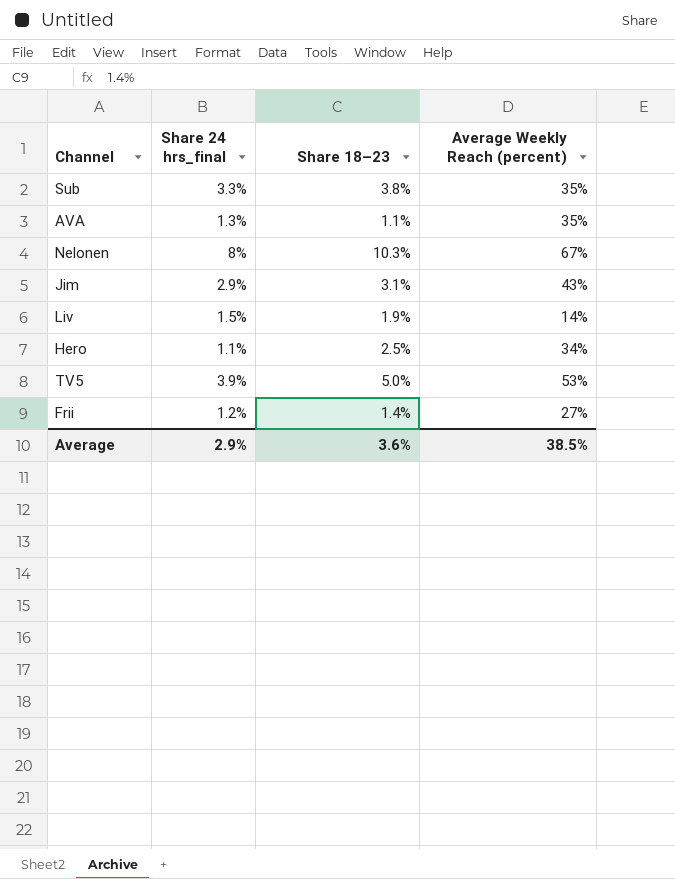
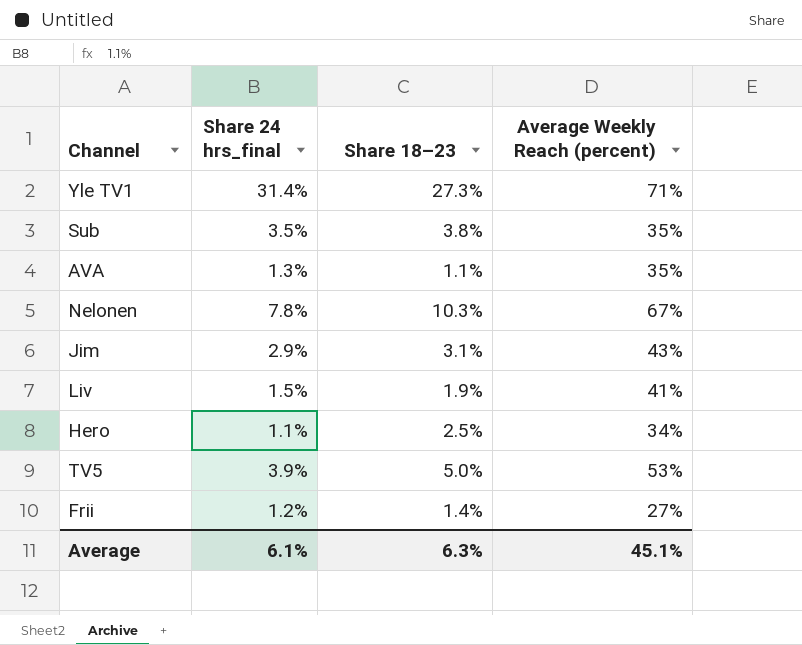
row Yle TV1: none -> 31.4% | 27.3% | 71%
Sub | Share 24 hrs_final: 3.3% -> 3.5%
Nelonen | Share 24 hrs_final: 8% -> 7.8%
Liv | Average Weekly Reach (percent): 14% -> 41%
Average | Share 24 hrs_final: 2.9% -> 6.1%
Average | Share 18–23: 3.6% -> 6.3%
Average | Average Weekly Reach (percent): 38.5% -> 45.1%

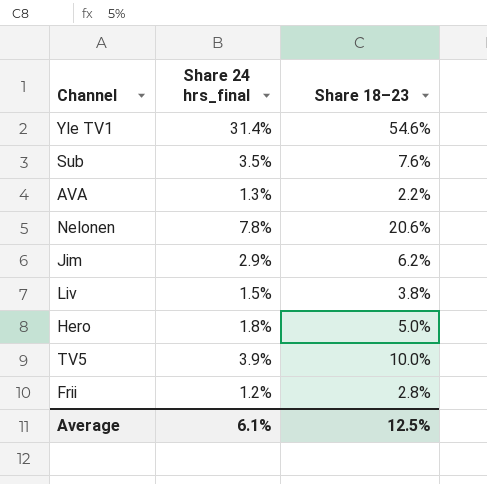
column Average Weekly Reach (percent) | position: 4 -> none
Yle TV1 | Share 18–23: 27.3% -> 54.6%
Sub | Share 18–23: 3.8% -> 7.6%
AVA | Share 18–23: 1.1% -> 2.2%
Nelonen | Share 18–23: 10.3% -> 20.6%
Jim | Share 18–23: 3.1% -> 6.2%
Liv | Share 18–23: 1.9% -> 3.8%
Hero | Share 24 hrs_final: 1.1% -> 1.8%
Hero | Share 18–23: 2.5% -> 5.0%
TV5 | Share 18–23: 5.0% -> 10.0%
Frii | Share 18–23: 1.4% -> 2.8%
Average | Share 18–23: 6.3% -> 12.5%

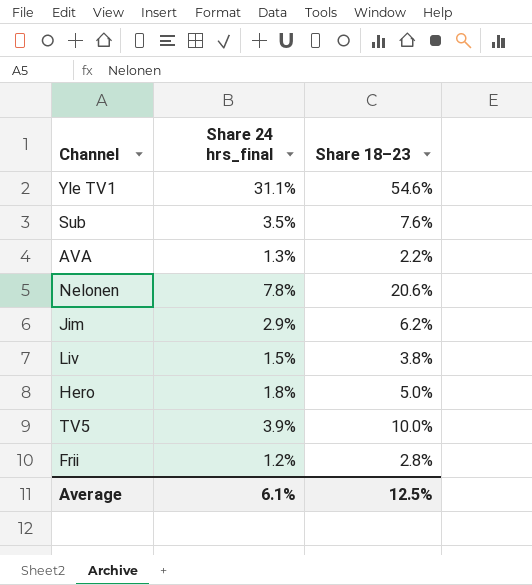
Yle TV1 | Share 24 hrs_final: 31.4% -> 31.1%

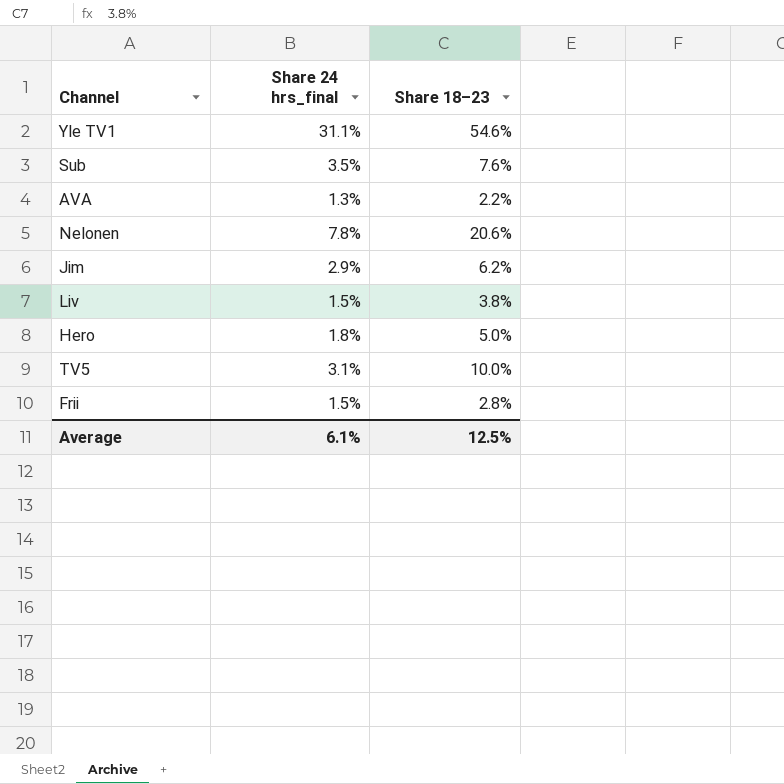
TV5 | Share 24 hrs_final: 3.9% -> 3.1%
Frii | Share 24 hrs_final: 1.2% -> 1.5%

